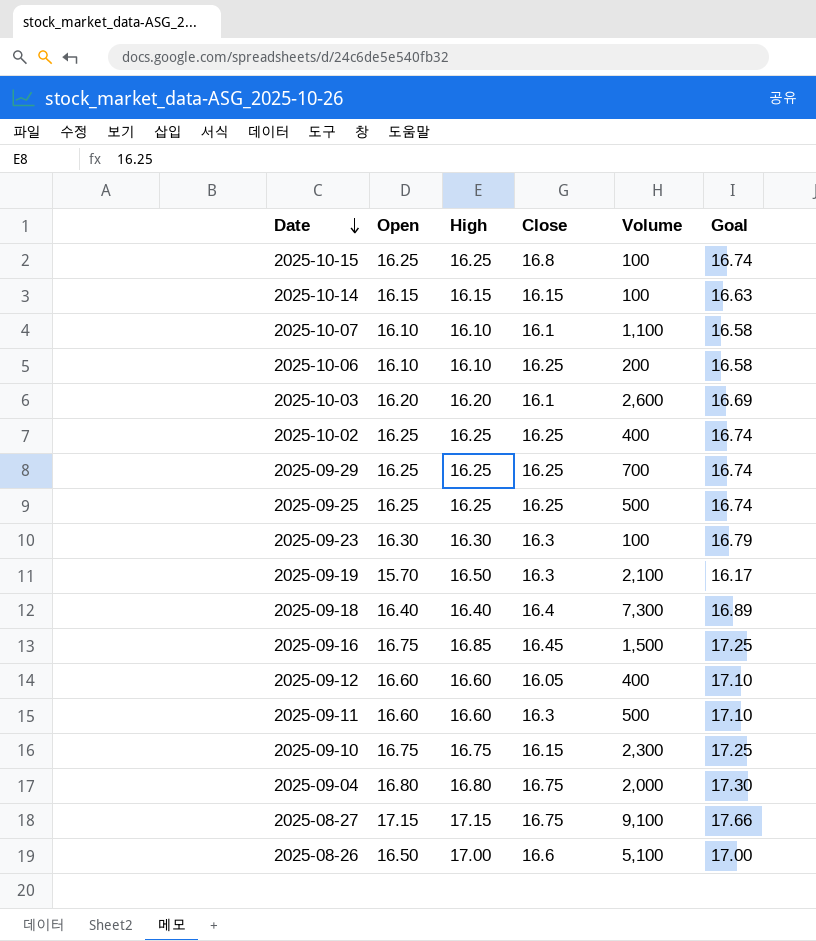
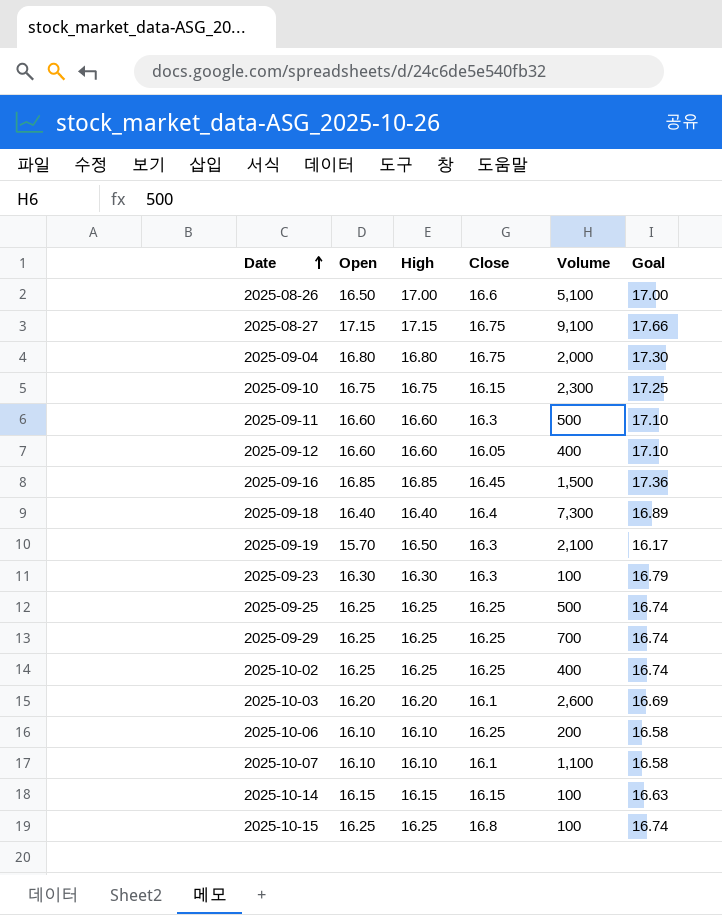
row order: Date descending -> Date ascending
2025-09-16 | Open: 16.75 -> 16.85
2025-09-16 | Goal: 17.25 -> 17.36

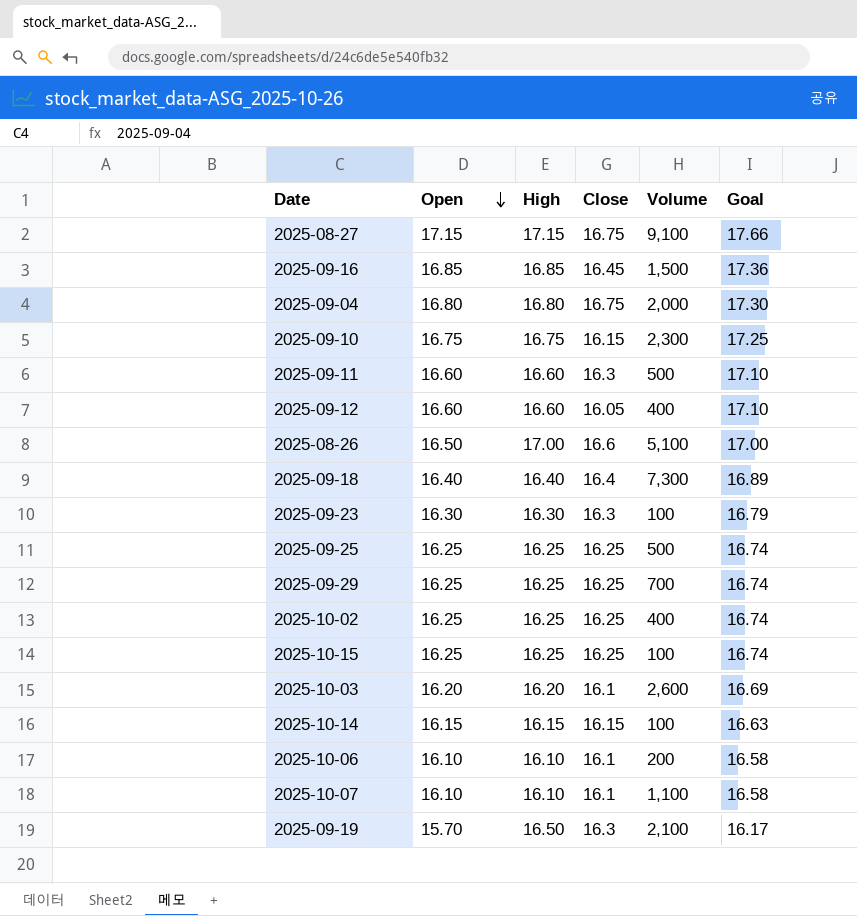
row order: Date ascending -> Open descending
2025-10-15 | Close: 16.8 -> 16.25
2025-10-06 | Close: 16.25 -> 16.1

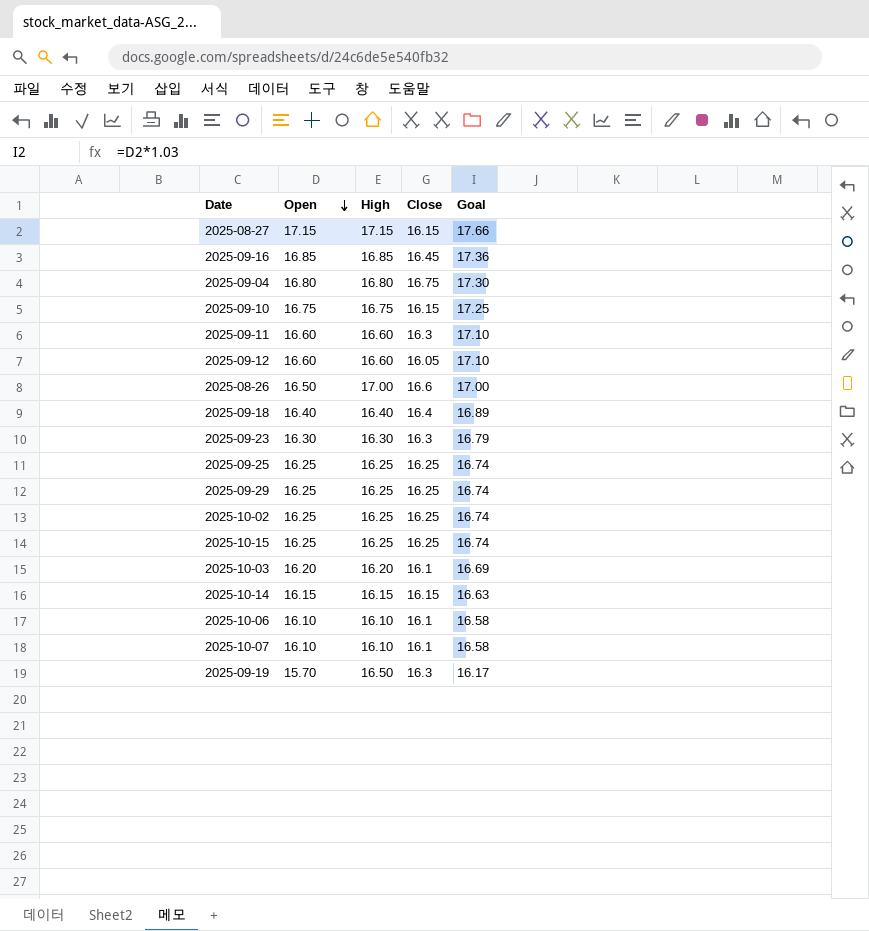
column Volume | position: 5 -> none
2025-08-27 | Close: 16.75 -> 16.15

